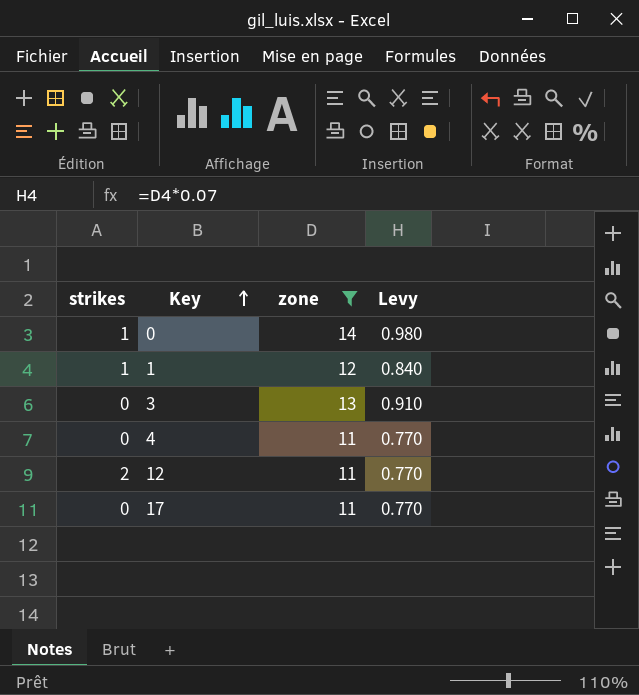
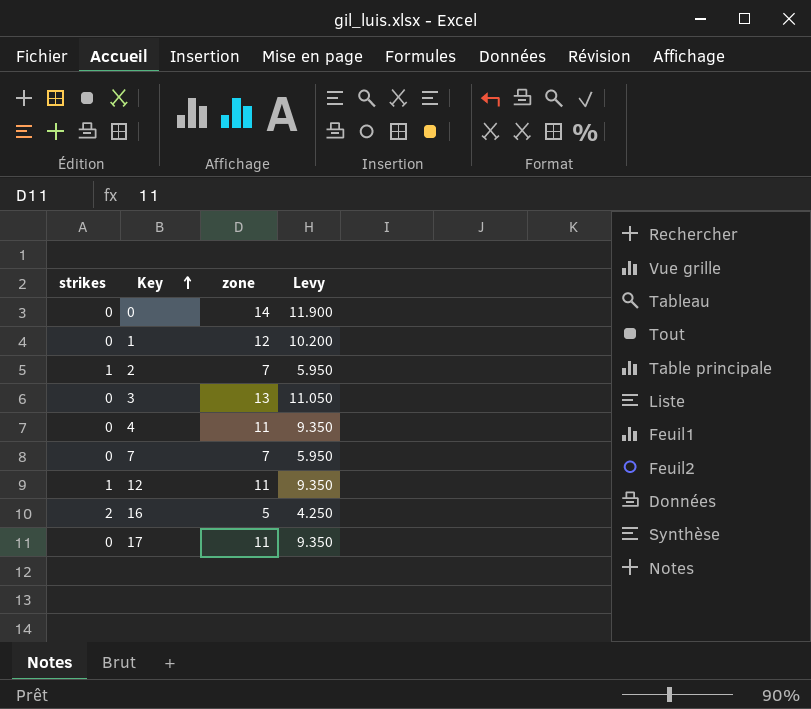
filter: zone >= 11 -> none
column Levy | formula: [zone] * 0.07 -> [zone] * 0.85
0 | strikes: 1 -> 0
1 | strikes: 1 -> 0
12 | strikes: 2 -> 1

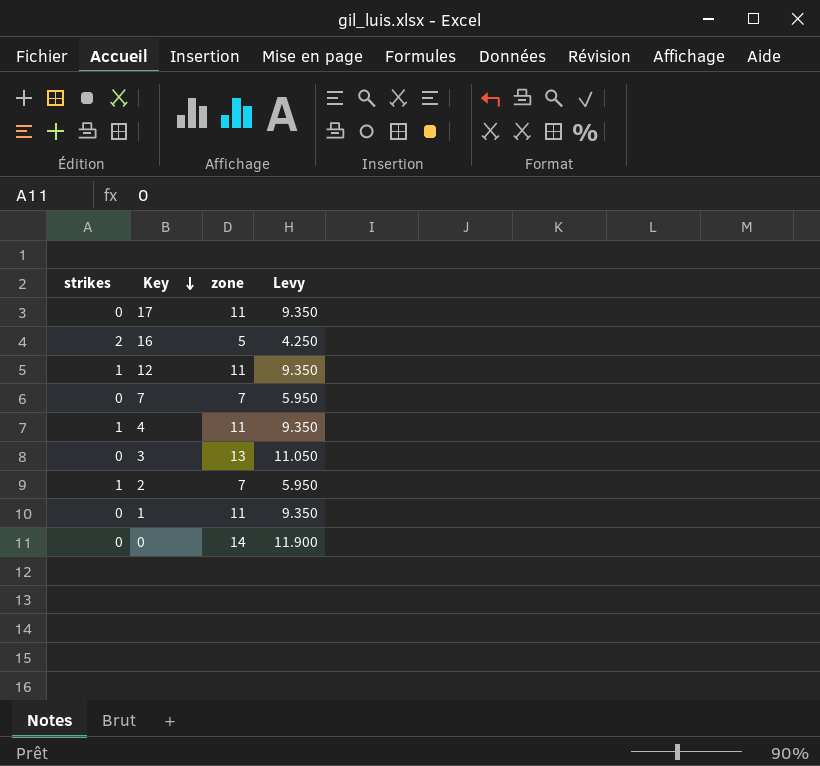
row order: Key ascending -> Key descending
4 | strikes: 0 -> 1
1 | zone: 12 -> 11
1 | Levy: 10.200 -> 9.350

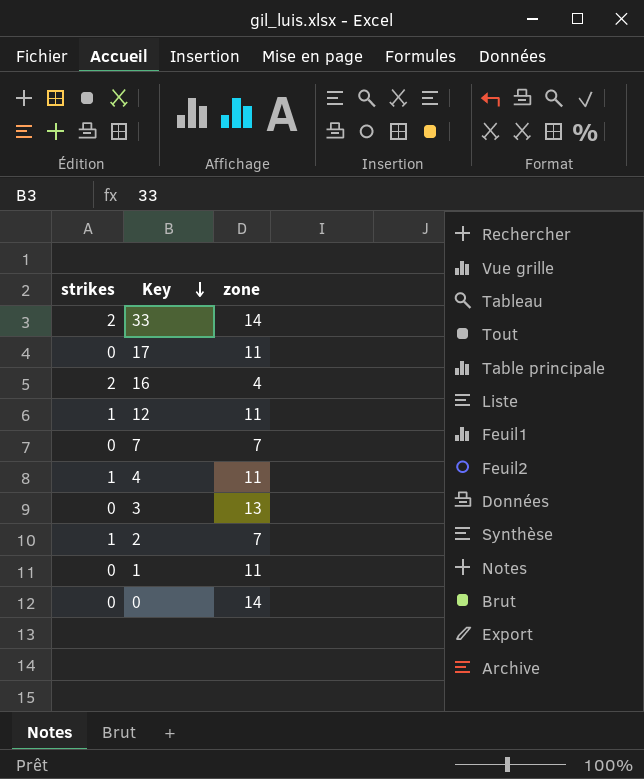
column Levy | formula: [zone] * 0.85 -> none
row 33: none -> 2 | 14
16 | zone: 5 -> 4

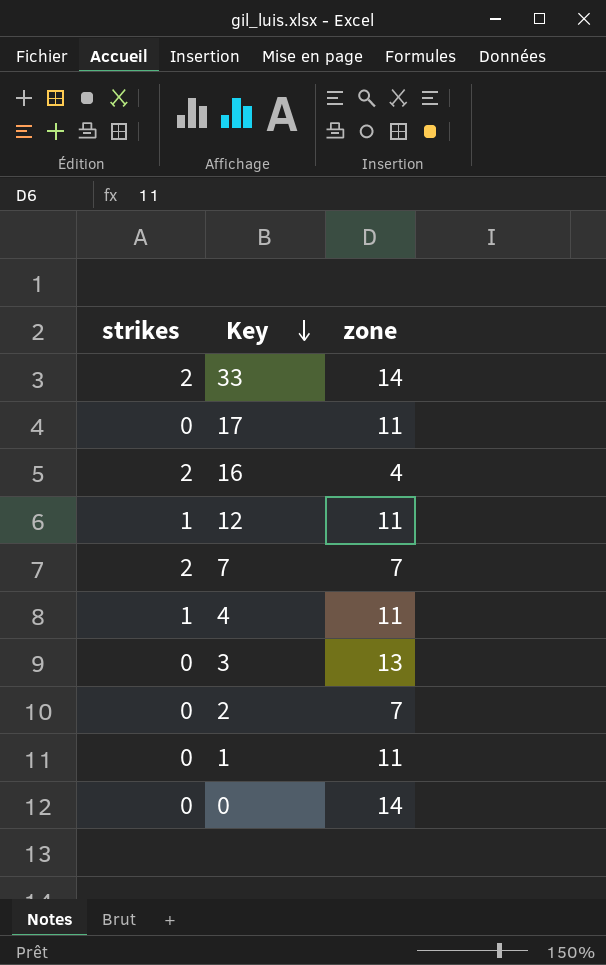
7 | strikes: 0 -> 2
2 | strikes: 1 -> 0

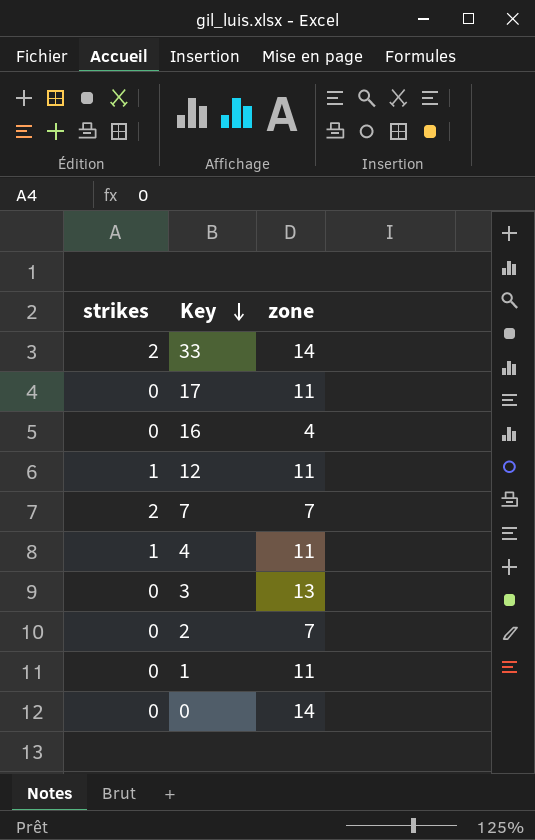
16 | strikes: 2 -> 0

